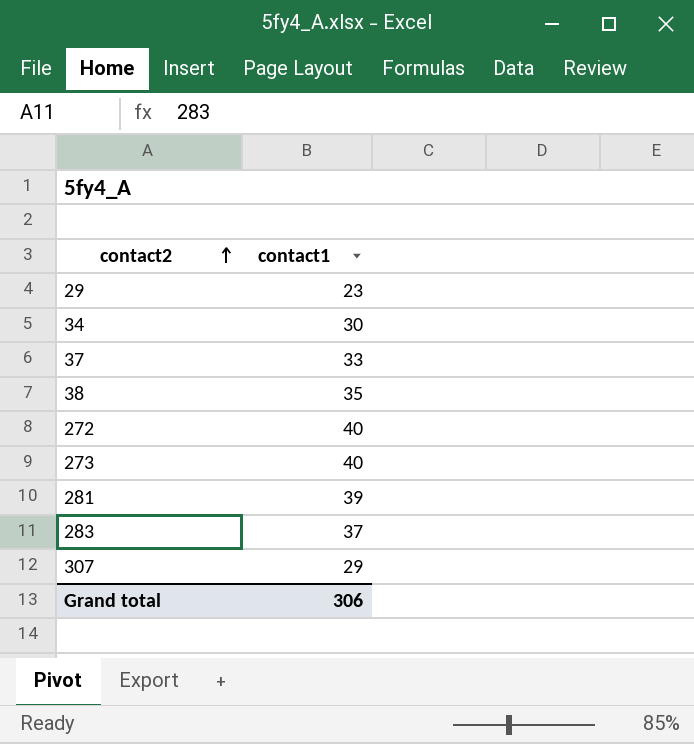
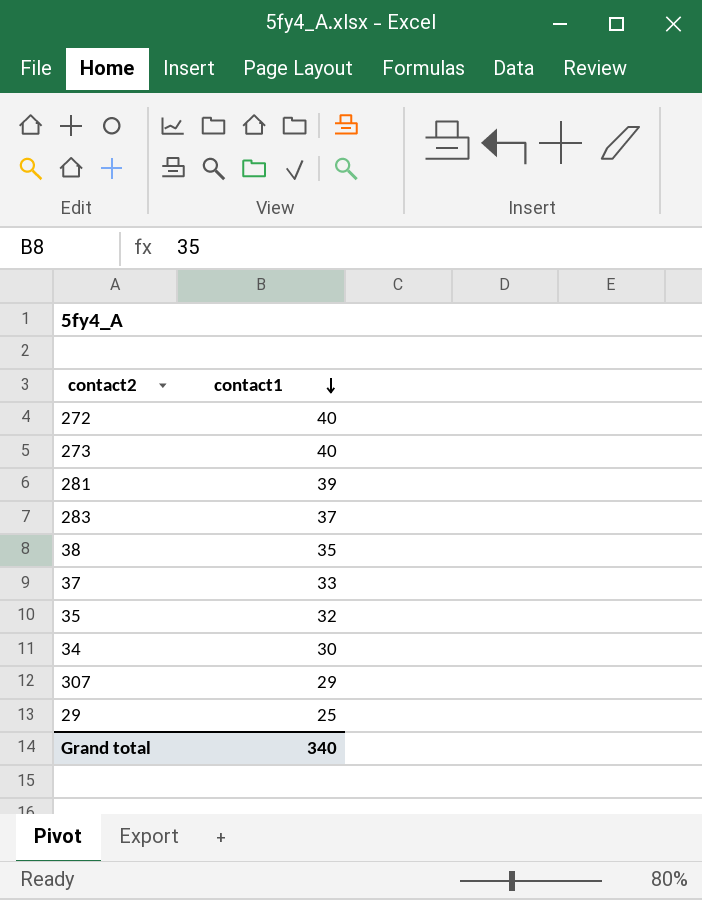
row order: contact2 ascending -> contact1 descending
row 35: none -> 32
29 | contact1: 23 -> 25
Grand total | contact1: 306 -> 340

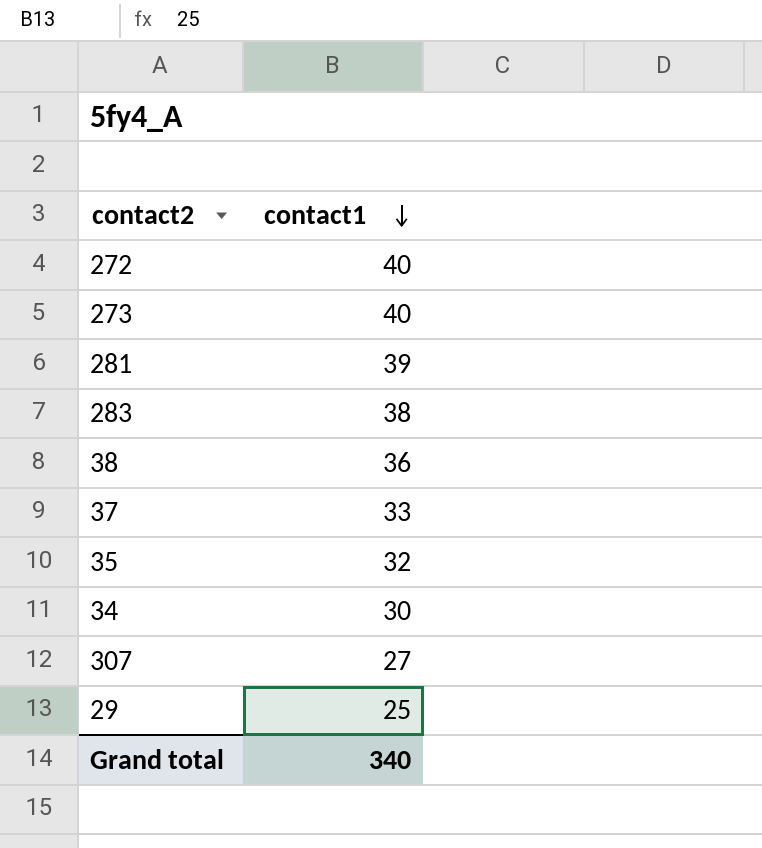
283 | contact1: 37 -> 38
38 | contact1: 35 -> 36
307 | contact1: 29 -> 27

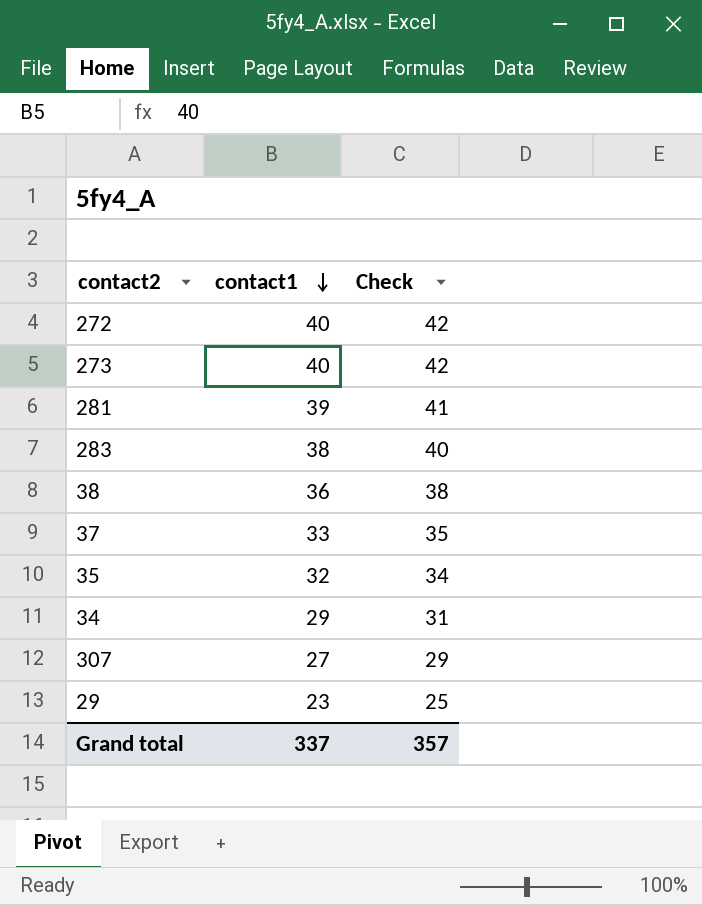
column Check | formula: none -> [contact1] + 2
34 | contact1: 30 -> 29
29 | contact1: 25 -> 23
Grand total | contact1: 340 -> 337

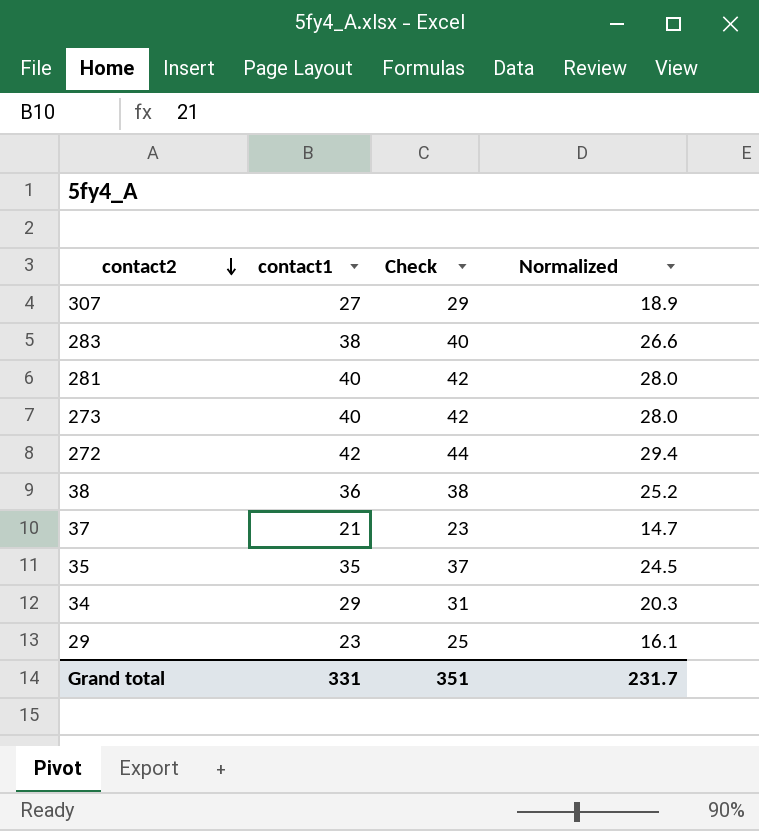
row order: contact1 descending -> contact2 descending
column Normalized | formula: none -> [contact1] * 0.7
281 | contact1: 39 -> 40
281 | Check: 41 -> 42
272 | contact1: 40 -> 42
272 | Check: 42 -> 44
37 | contact1: 33 -> 21
37 | Check: 35 -> 23
35 | contact1: 32 -> 35
35 | Check: 34 -> 37
Grand total | contact1: 337 -> 331
Grand total | Check: 357 -> 351

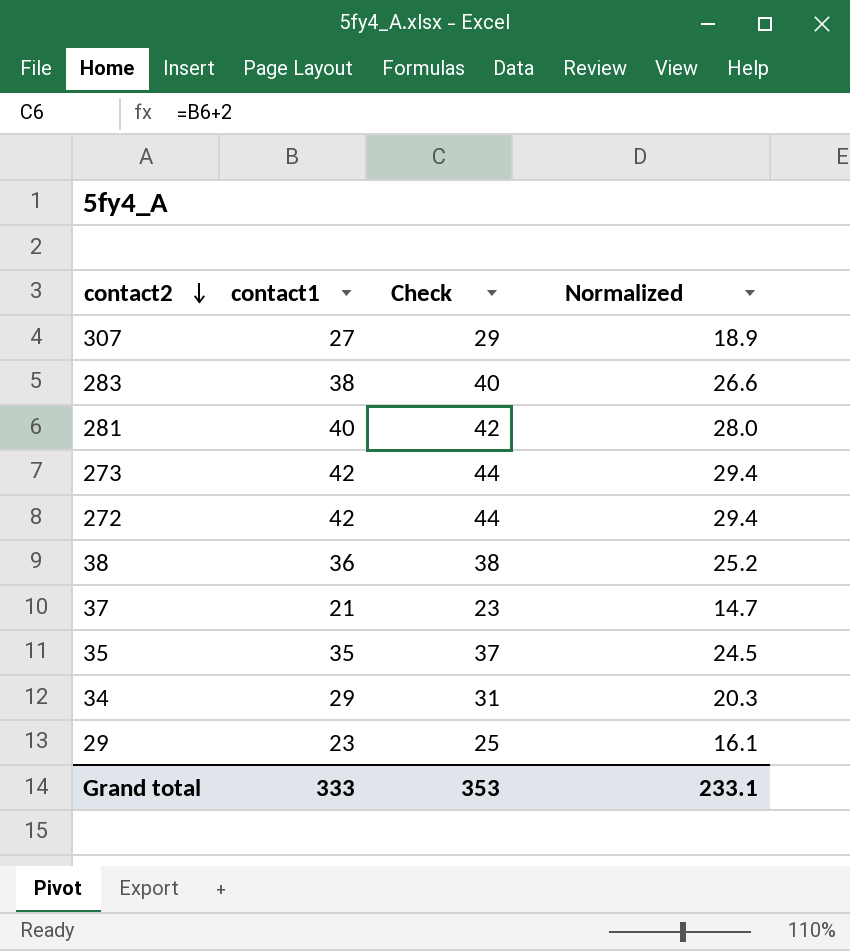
273 | contact1: 40 -> 42
273 | Check: 42 -> 44
273 | Normalized: 28.0 -> 29.4
Grand total | contact1: 331 -> 333
Grand total | Check: 351 -> 353
Grand total | Normalized: 231.7 -> 233.1

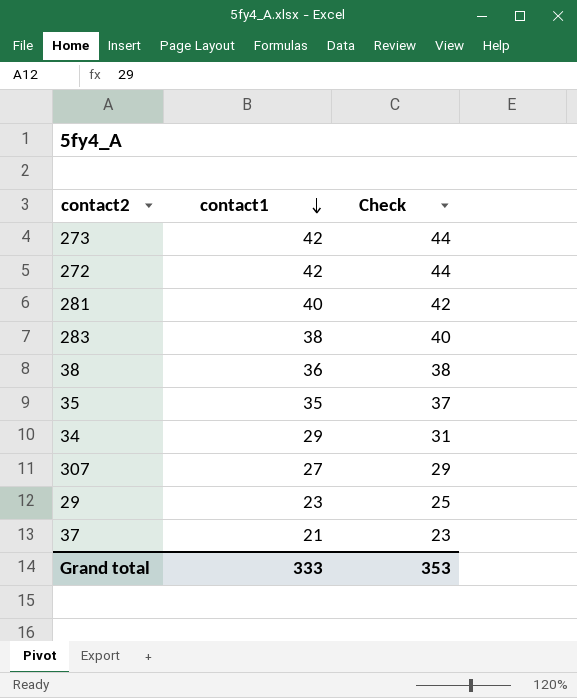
row order: contact2 descending -> contact1 descending
column Normalized | formula: [contact1] * 0.7 -> none

